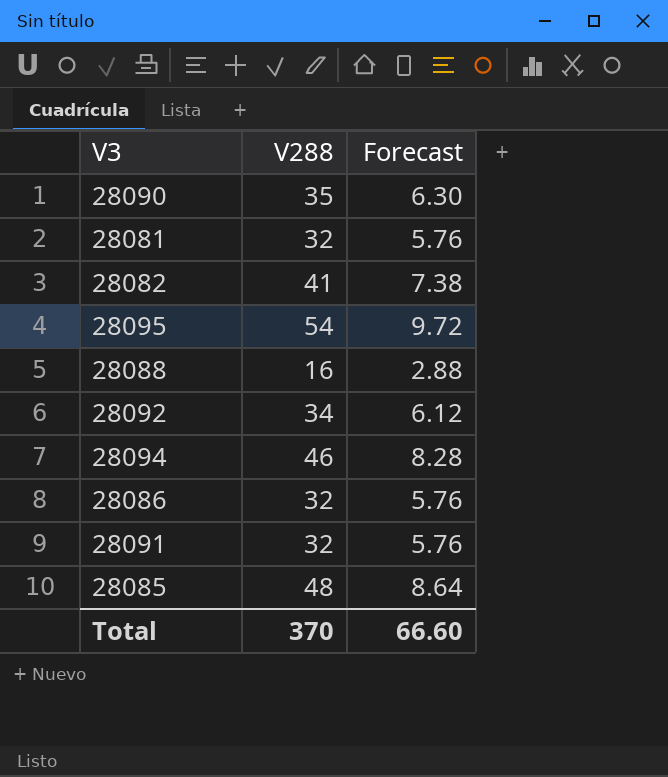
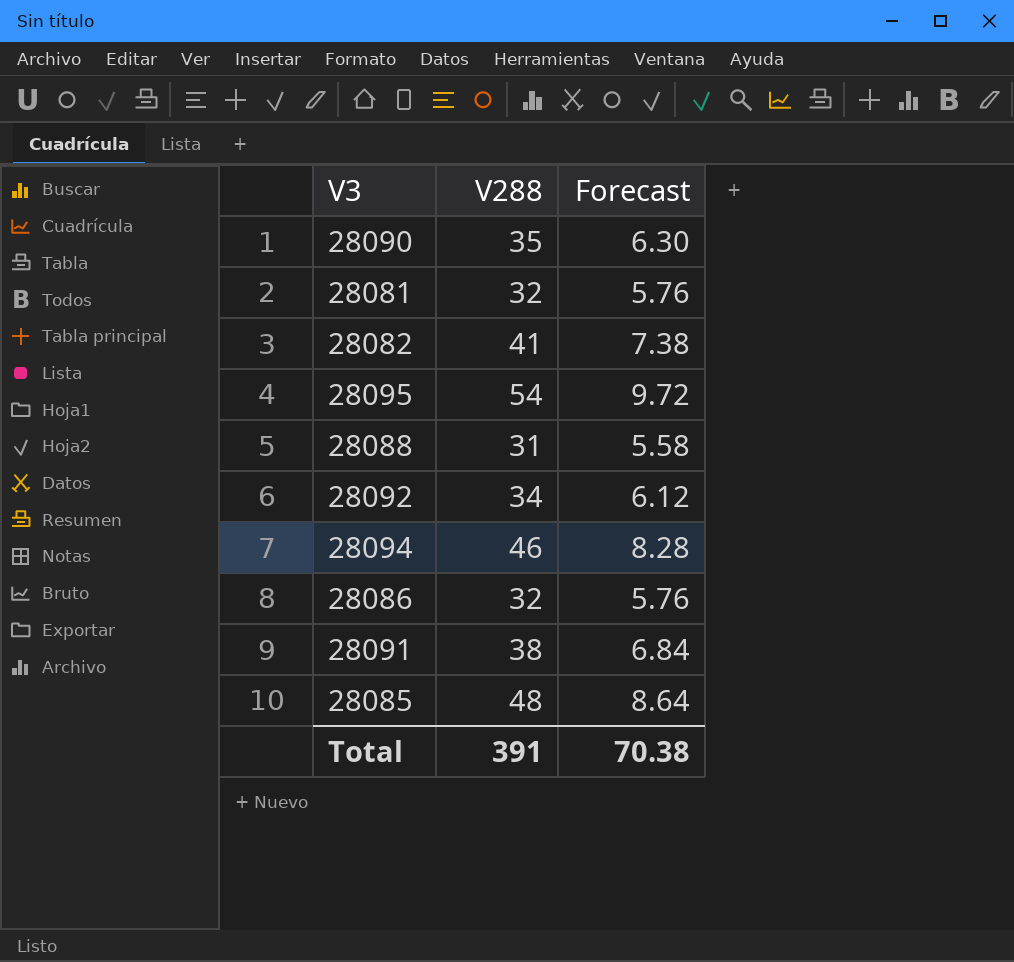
28088 | V288: 16 -> 31
28088 | Forecast: 2.88 -> 5.58
28091 | V288: 32 -> 38
28091 | Forecast: 5.76 -> 6.84
Total | V288: 370 -> 391
Total | Forecast: 66.60 -> 70.38

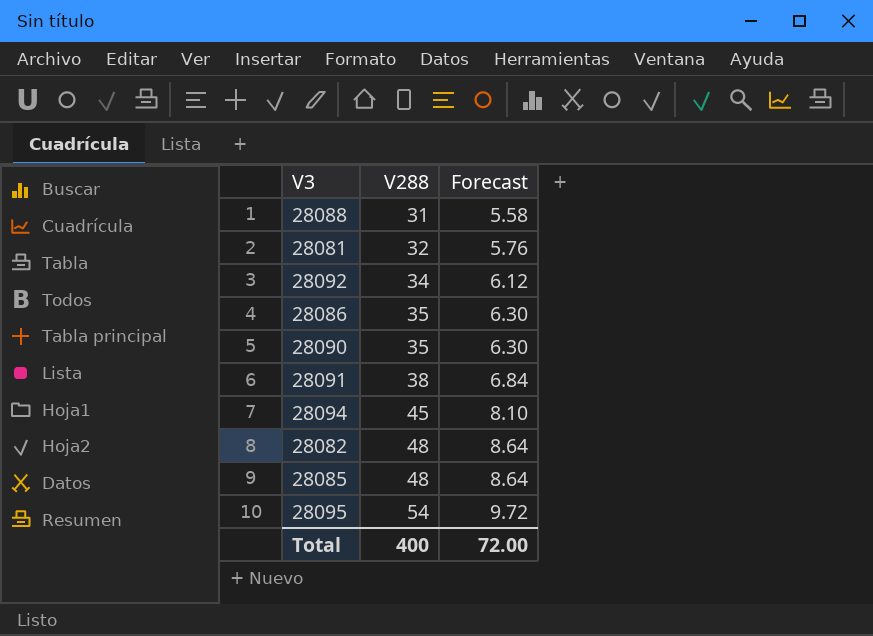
row order: none -> V288 ascending
28086 | V288: 32 -> 35
28086 | Forecast: 5.76 -> 6.30
28094 | V288: 46 -> 45
28094 | Forecast: 8.28 -> 8.10
28082 | V288: 41 -> 48
28082 | Forecast: 7.38 -> 8.64
Total | V288: 391 -> 400
Total | Forecast: 70.38 -> 72.00

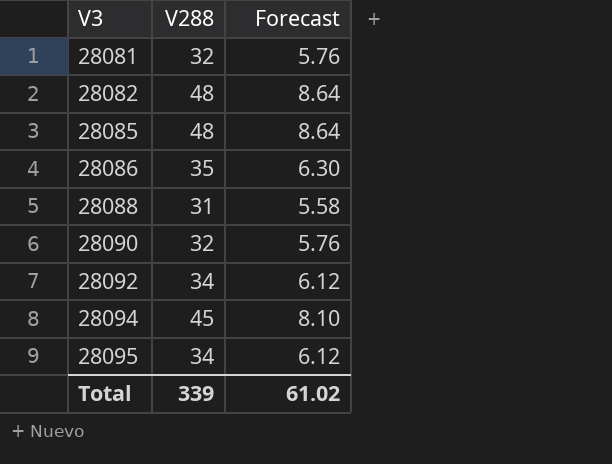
row order: V288 ascending -> V3 ascending
row 28091: 38 | 6.84 -> none
28090 | V288: 35 -> 32
28090 | Forecast: 6.30 -> 5.76
28095 | V288: 54 -> 34
28095 | Forecast: 9.72 -> 6.12
Total | V288: 400 -> 339
Total | Forecast: 72.00 -> 61.02

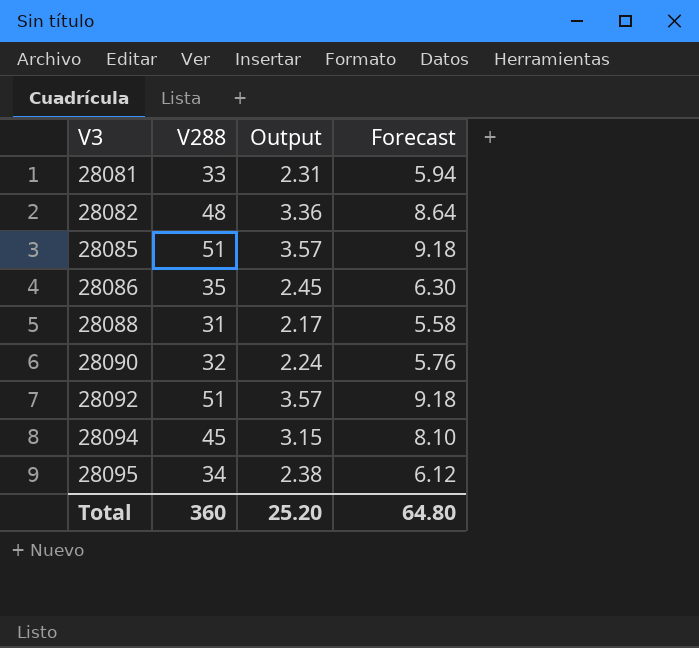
column Output | formula: none -> [V288] * 0.07
28081 | V288: 32 -> 33
28081 | Forecast: 5.76 -> 5.94
28085 | V288: 48 -> 51
28085 | Forecast: 8.64 -> 9.18
28092 | V288: 34 -> 51
28092 | Forecast: 6.12 -> 9.18
Total | V288: 339 -> 360
Total | Forecast: 61.02 -> 64.80

